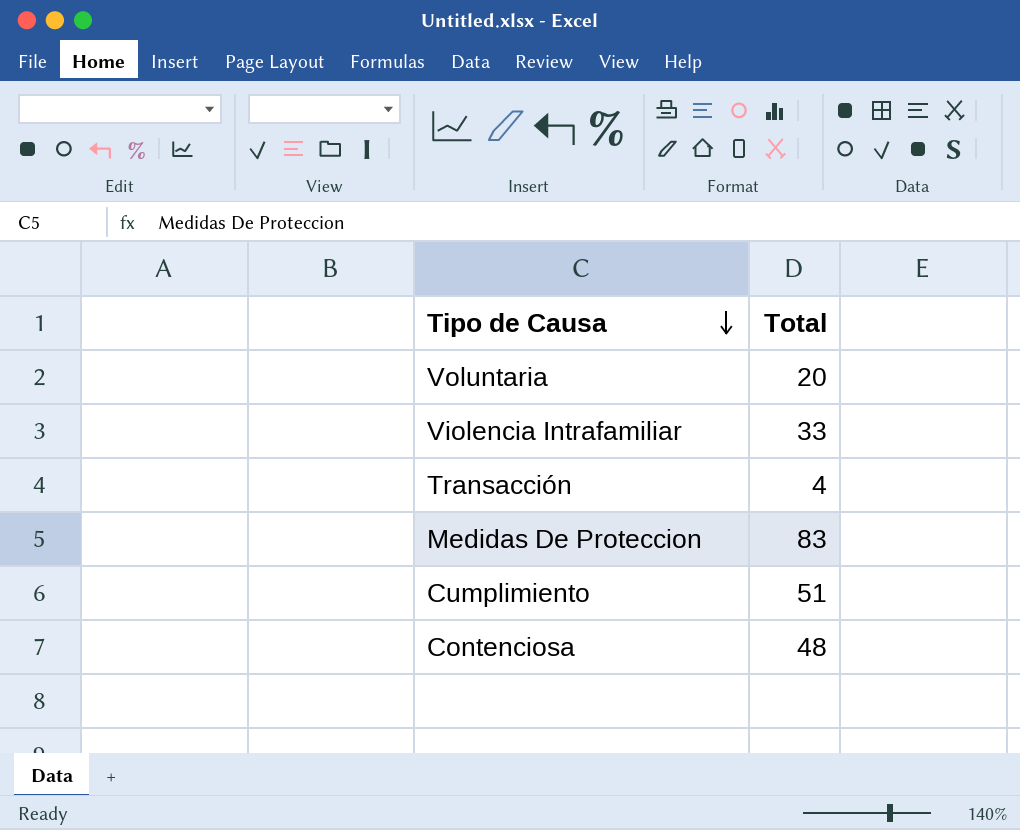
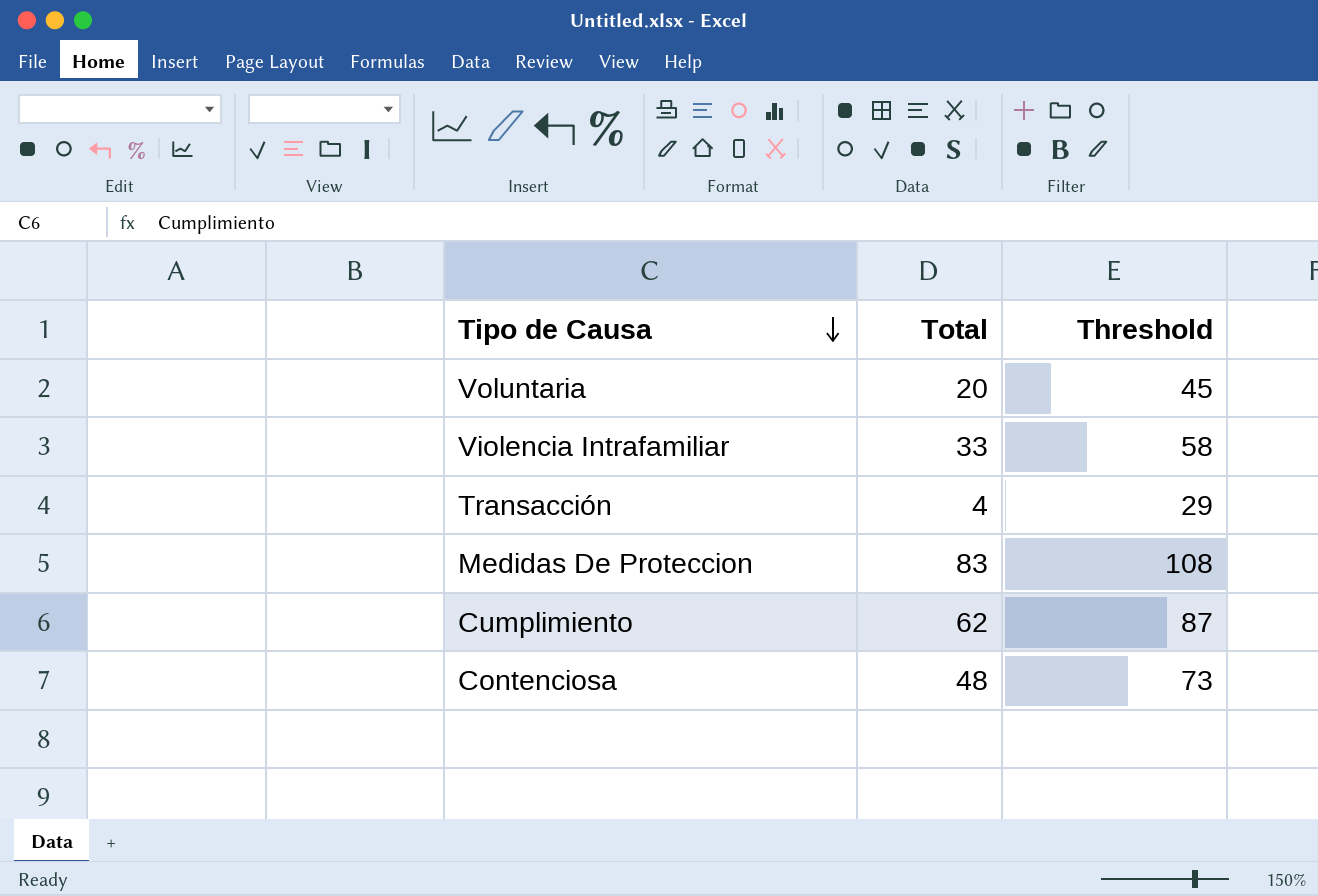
column Threshold | formula: none -> [Total] + 25
Cumplimiento | Total: 51 -> 62

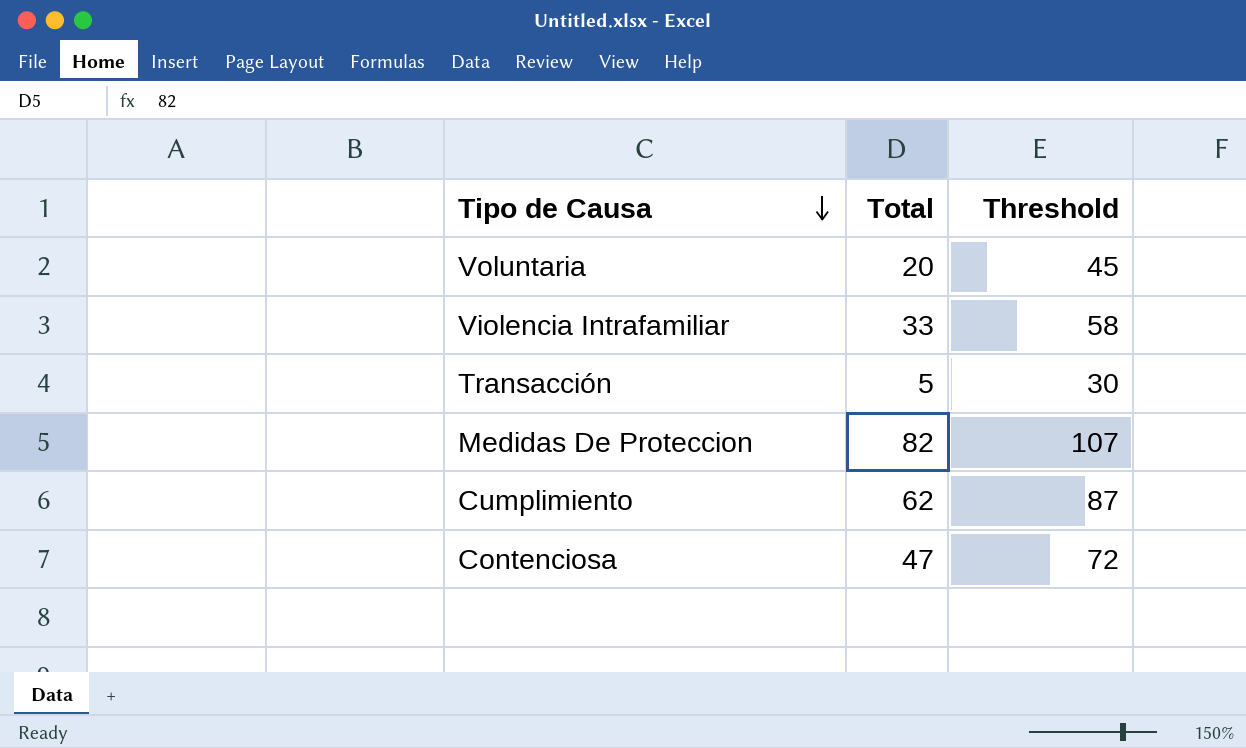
Transacción | Total: 4 -> 5
Transacción | Threshold: 29 -> 30
Medidas De Proteccion | Total: 83 -> 82
Medidas De Proteccion | Threshold: 108 -> 107
Contenciosa | Total: 48 -> 47
Contenciosa | Threshold: 73 -> 72

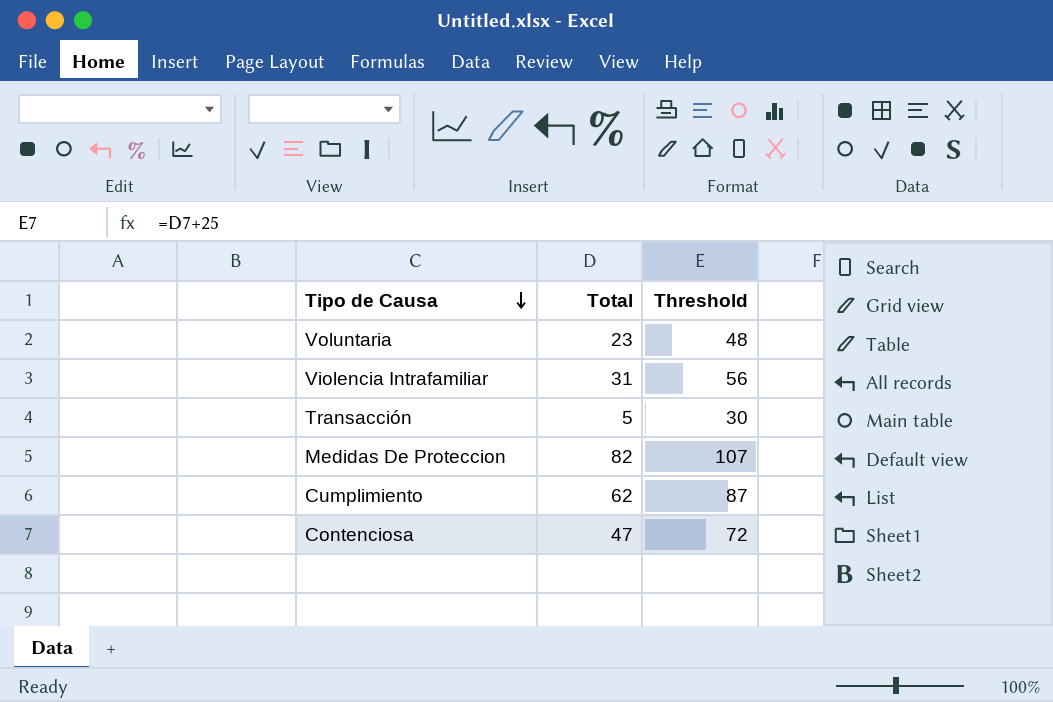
Voluntaria | Total: 20 -> 23
Voluntaria | Threshold: 45 -> 48
Violencia Intrafamiliar | Total: 33 -> 31
Violencia Intrafamiliar | Threshold: 58 -> 56

